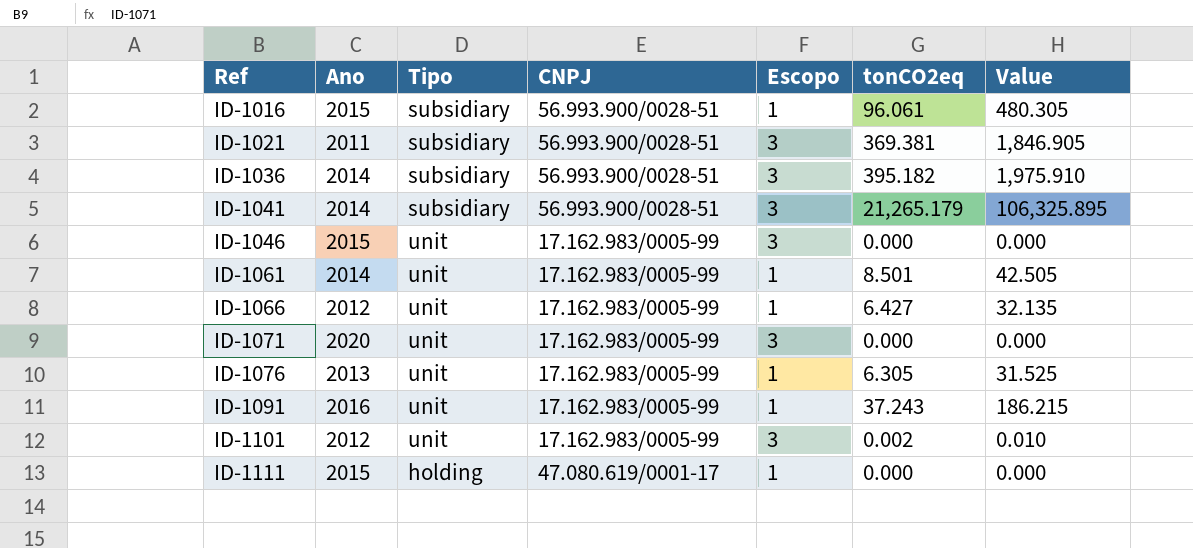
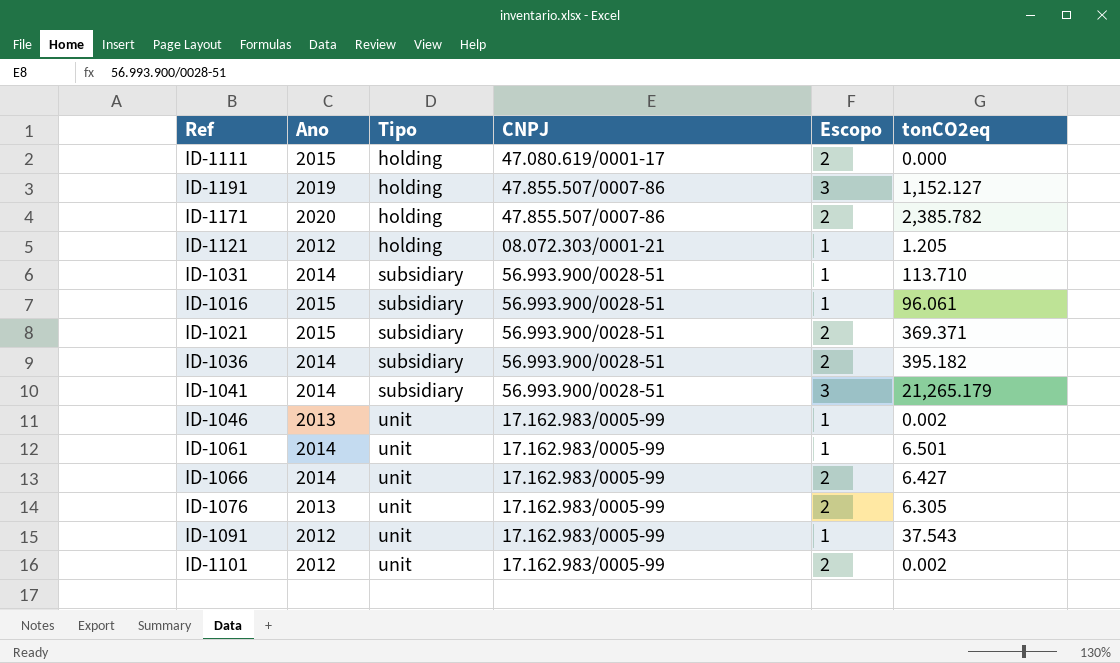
row order: Ref ascending -> Tipo ascending
column Value | formula: [tonCO2eq] * 5 -> none
row ID-1071: 2020 | unit | 17.162.983/0005-99 | 3 | 0.000 | 0.000 -> none
ID-1111 | Escopo: 1 -> 2
row ID-1191: none -> 2019 | holding | 47.855.507/0007-86 | 3 | 1,152.127
row ID-1171: none -> 2020 | holding | 47.855.507/0007-86 | 2 | 2,385.782
row ID-1121: none -> 2012 | holding | 08.072.303/0001-21 | 1 | 1.205
row ID-1031: none -> 2014 | subsidiary | 56.993.900/0028-51 | 1 | 113.710
ID-1021 | Ano: 2011 -> 2015
ID-1021 | Escopo: 3 -> 2
ID-1021 | tonCO2eq: 369.381 -> 369.371
ID-1036 | Escopo: 3 -> 2
ID-1046 | Ano: 2015 -> 2013
ID-1046 | Escopo: 3 -> 1
ID-1046 | tonCO2eq: 0.000 -> 0.002
ID-1061 | tonCO2eq: 8.501 -> 6.501
ID-1066 | Ano: 2012 -> 2014
ID-1066 | Escopo: 1 -> 2
ID-1076 | Escopo: 1 -> 2
ID-1091 | Ano: 2016 -> 2012
ID-1091 | tonCO2eq: 37.243 -> 37.543
ID-1101 | Escopo: 3 -> 2

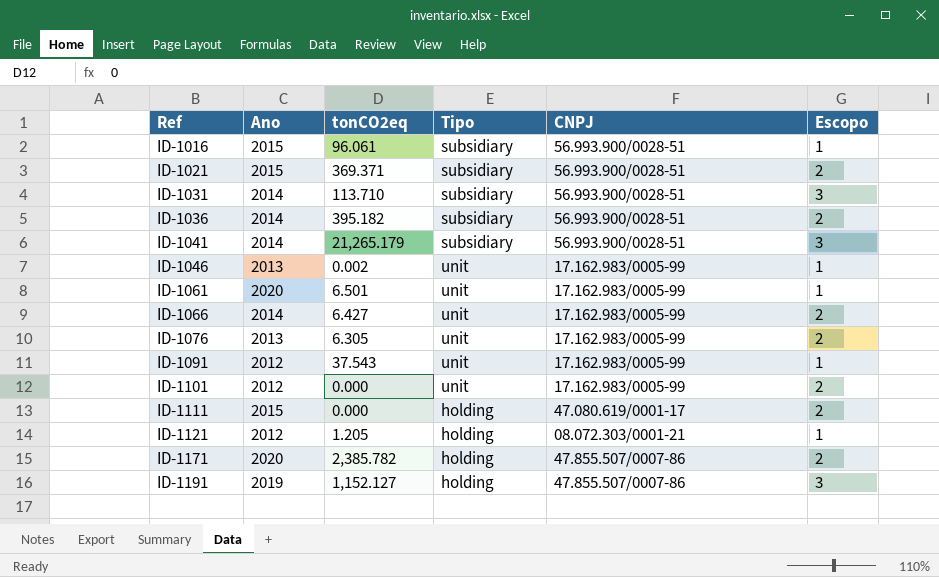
row order: Tipo ascending -> Ref ascending
column tonCO2eq | position: 6 -> 3
ID-1031 | Escopo: 1 -> 3
ID-1061 | Ano: 2014 -> 2020
ID-1101 | tonCO2eq: 0.002 -> 0.000

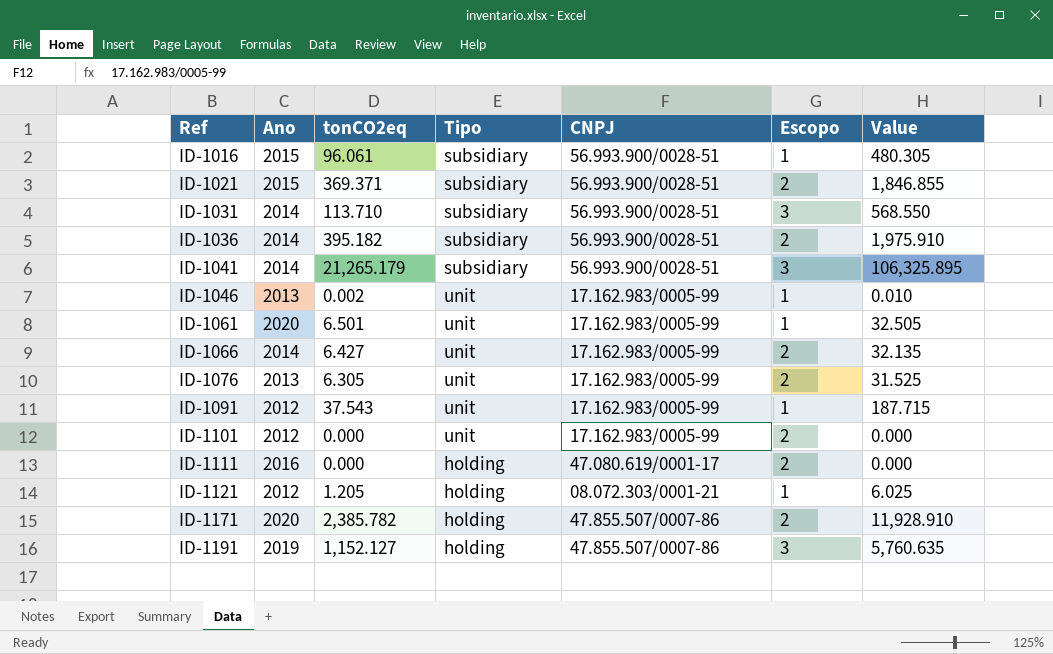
column Value | formula: none -> [tonCO2eq] * 5
ID-1111 | Ano: 2015 -> 2016

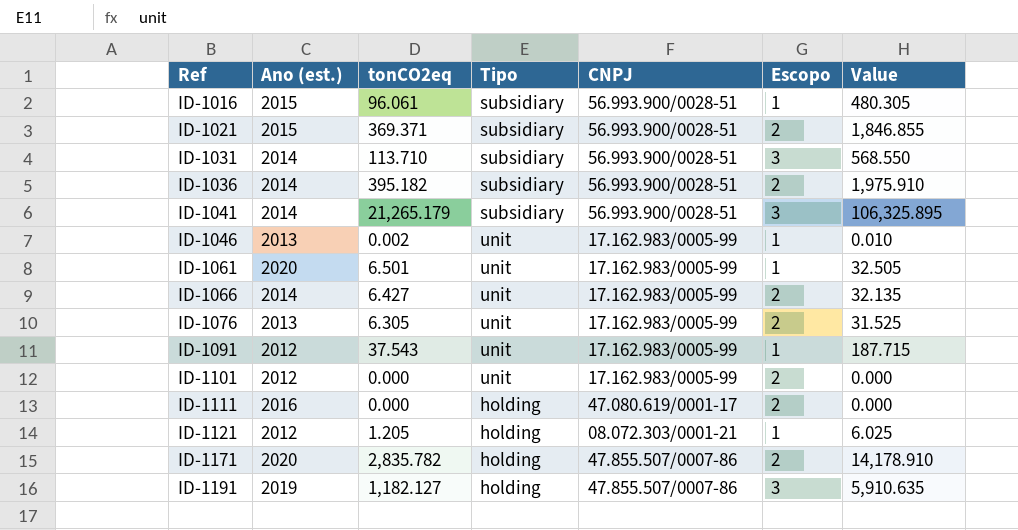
column name: Ano -> Ano (est.)
ID-1171 | tonCO2eq: 2,385.782 -> 2,835.782
ID-1171 | Value: 11,928.910 -> 14,178.910
ID-1191 | tonCO2eq: 1,152.127 -> 1,182.127
ID-1191 | Value: 5,760.635 -> 5,910.635

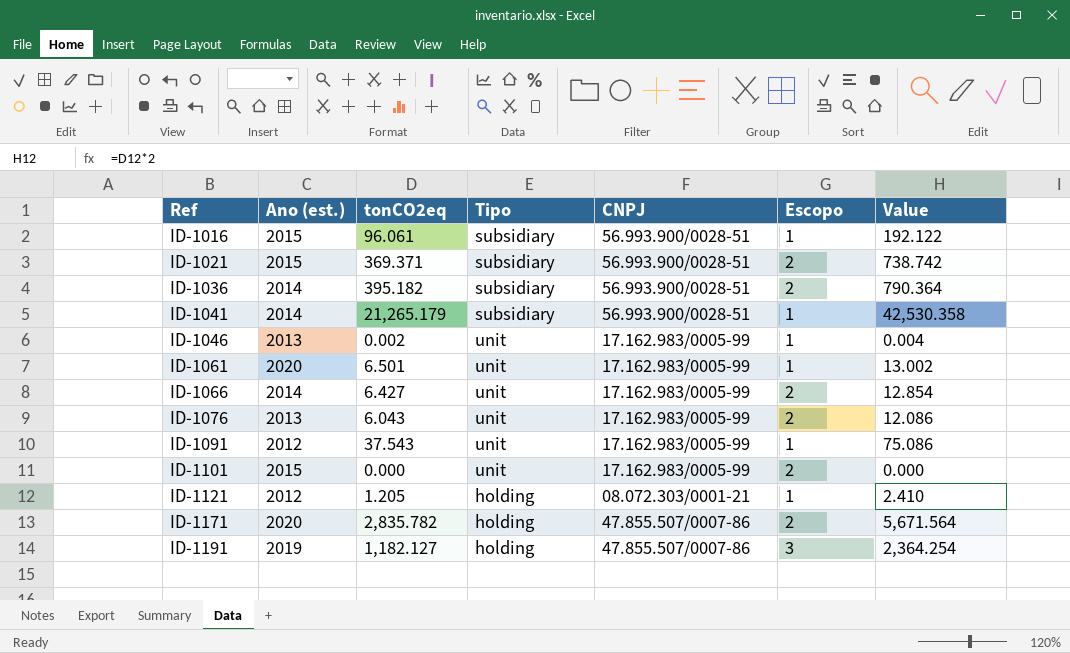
column Value | formula: [tonCO2eq] * 5 -> [tonCO2eq] * 2
row ID-1031: 2014 | 113.710 | subsidiary | 56.993.900/0028-51 | 3 | 568.550 -> none
row ID-1111: 2016 | 0.000 | holding | 47.080.619/0001-17 | 2 | 0.000 -> none
ID-1041 | Escopo: 3 -> 1
ID-1076 | tonCO2eq: 6.305 -> 6.043
ID-1101 | Ano (est.): 2012 -> 2015

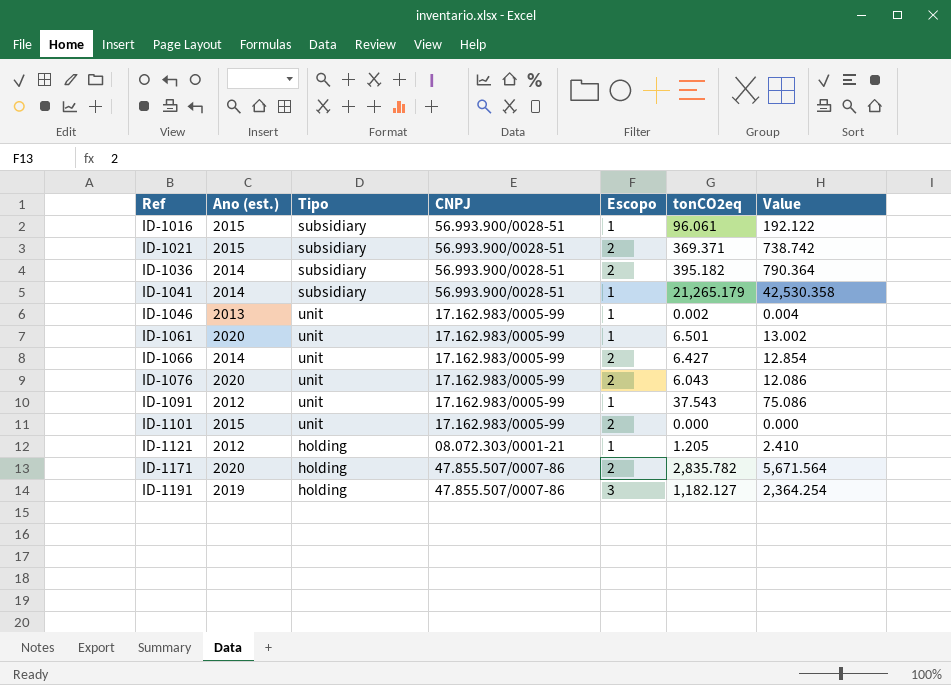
column tonCO2eq | position: 3 -> 6
ID-1076 | Ano (est.): 2013 -> 2020

